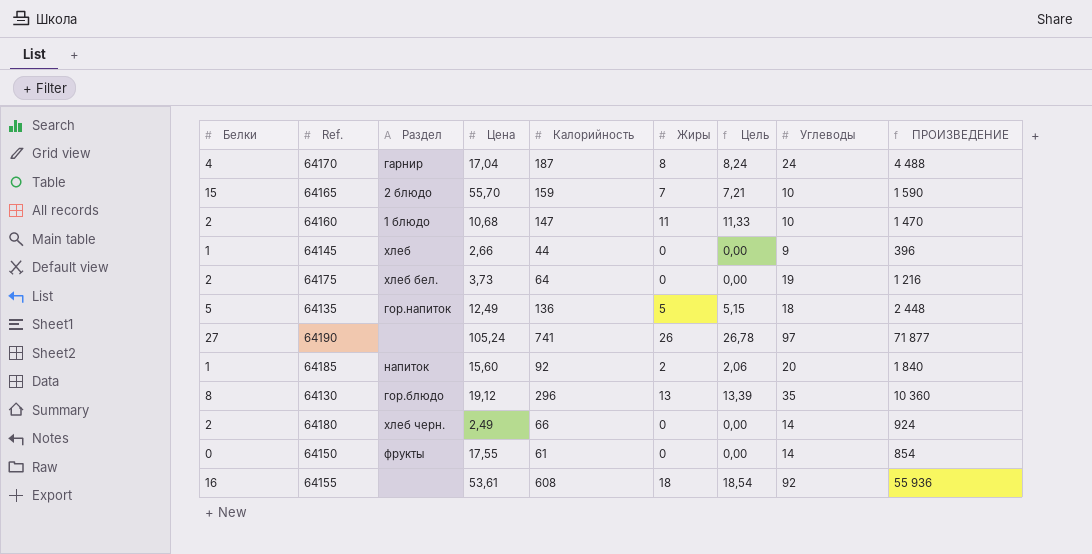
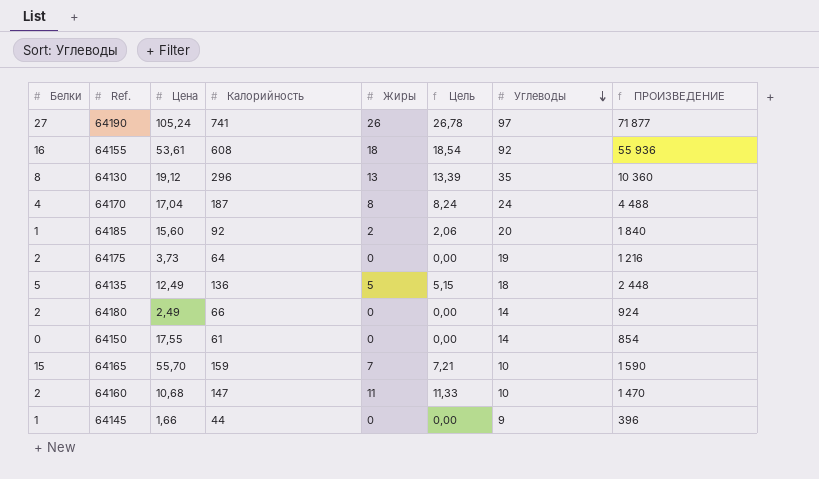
row order: none -> Углеводы descending
column Раздел | position: 3 -> none
64145 | Цена: 2,66 -> 1,66

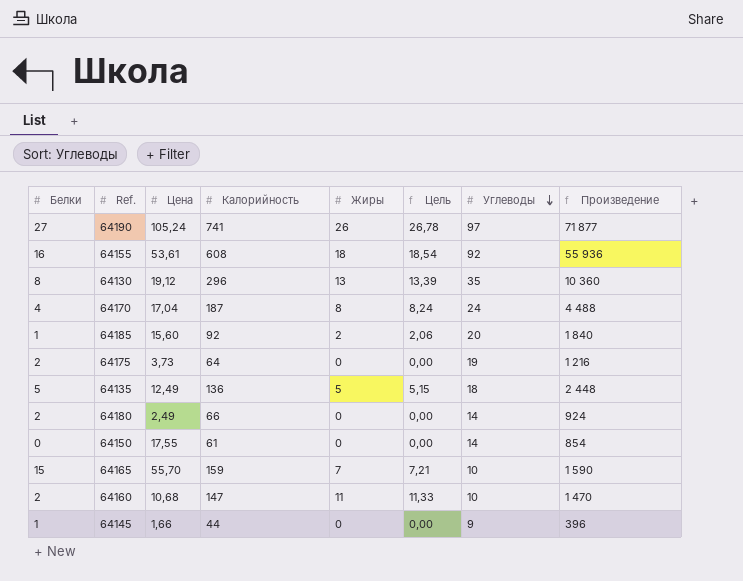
column name: ПРОИЗВЕДЕНИЕ -> Произведение

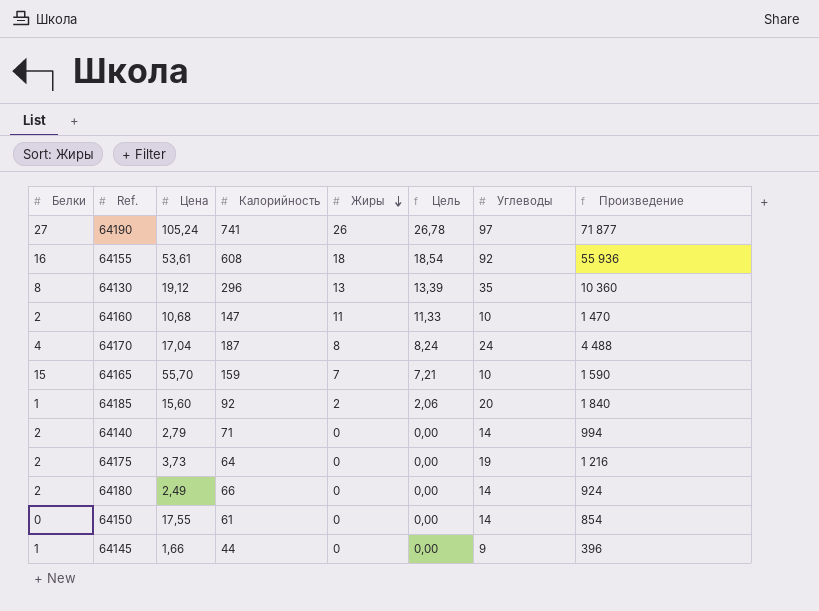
row order: Углеводы descending -> Жиры descending
row 64135: 5 | 12,49 | 136 | 5 | 5,15 | 18 | 2 448 -> none
row 64140: none -> 2 | 2,79 | 71 | 0 | 0,00 | 14 | 994

